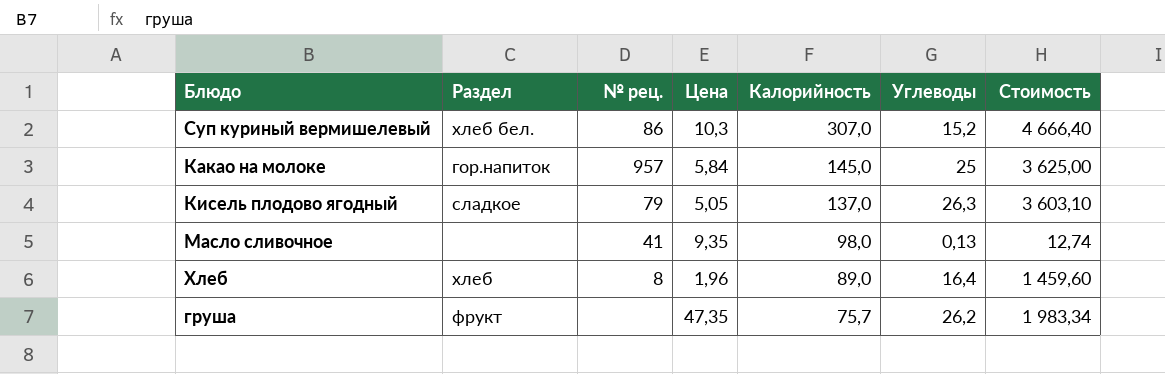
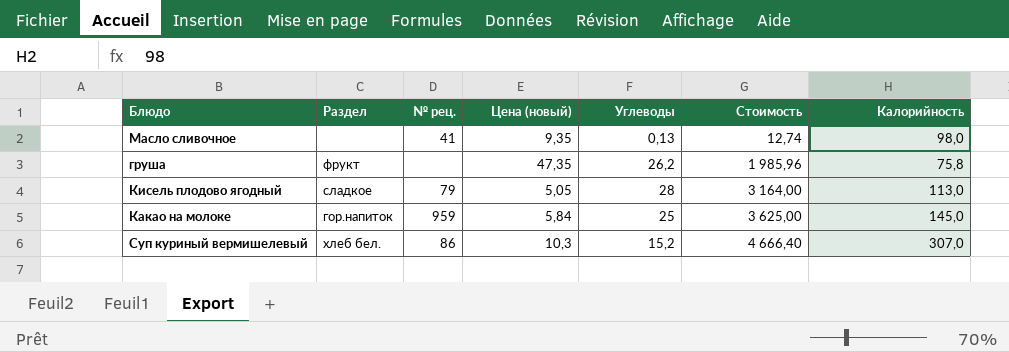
row order: Калорийность descending -> Стоимость ascending
column name: Цена -> Цена (новый)
column Калорийность | position: 5 -> 7
row Хлеб: хлеб | 8 | 1,96 | 89,0 | 16,4 | 1 459,60 -> none
груша | Стоимость: 1 983,34 -> 1 985,96
груша | Калорийность: 75,7 -> 75,8
Кисель плодово ягодный | Углеводы: 26,3 -> 28
Кисель плодово ягодный | Стоимость: 3 603,10 -> 3 164,00
Кисель плодово ягодный | Калорийность: 137,0 -> 113,0
Какао на молоке | № рец.: 957 -> 959

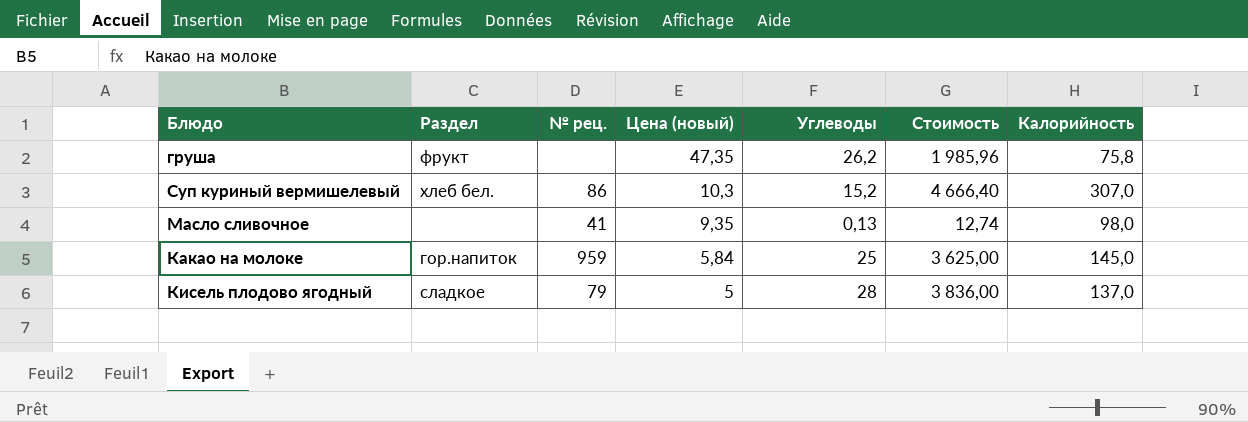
row order: Стоимость ascending -> Цена (новый) descending
Кисель плодово ягодный | Цена (новый): 5,05 -> 5
Кисель плодово ягодный | Стоимость: 3 164,00 -> 3 836,00
Кисель плодово ягодный | Калорийность: 113,0 -> 137,0

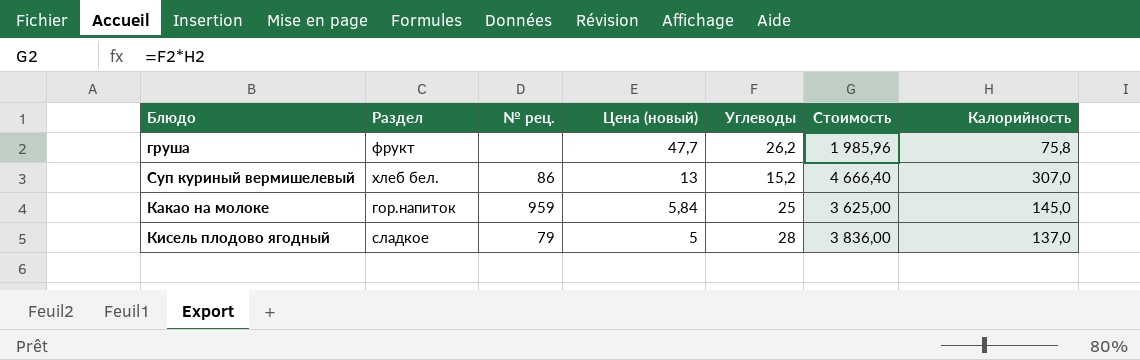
row Масло сливочное: none | 41 | 9,35 | 0,13 | 12,74 | 98,0 -> none
груша | Цена (новый): 47,35 -> 47,7
Суп куриный вермишелевый | Цена (новый): 10,3 -> 13

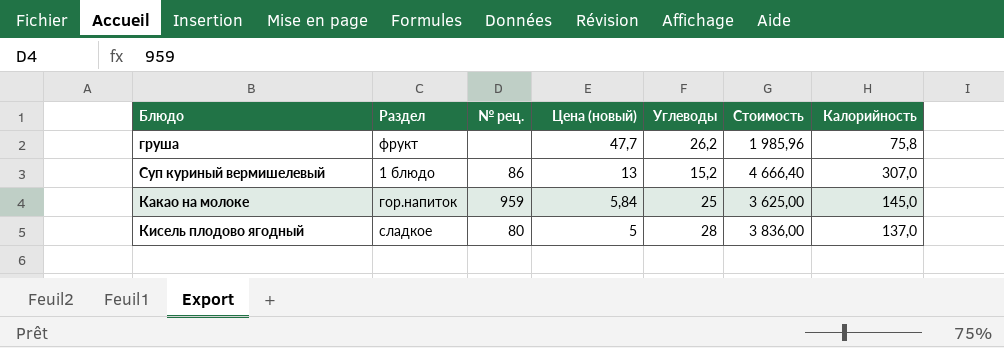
Суп куриный вермишелевый | Раздел: хлеб бел. -> 1 блюдо
Кисель плодово ягодный | № рец.: 79 -> 80

